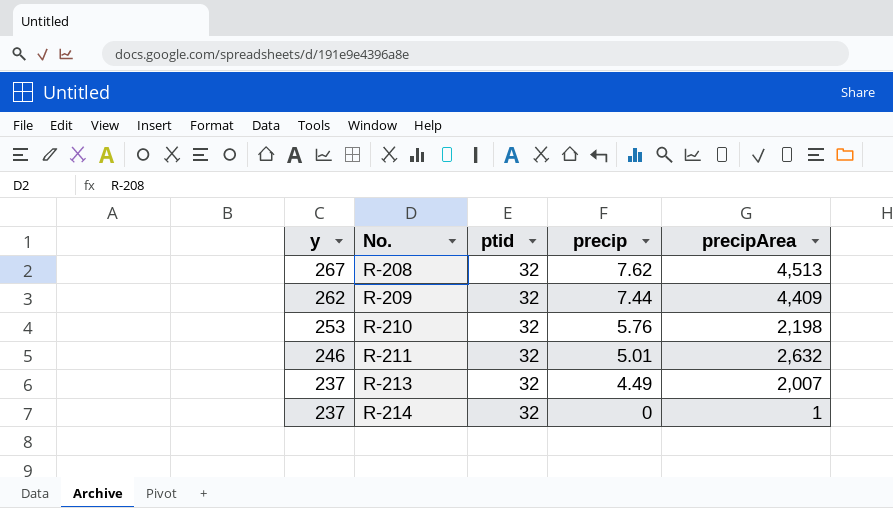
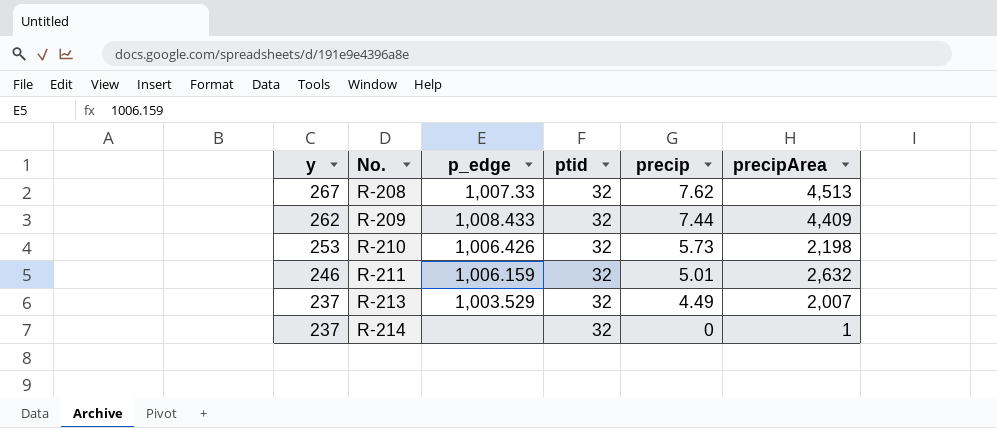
column p_edge | position: none -> 3
R-210 | precip: 5.76 -> 5.73

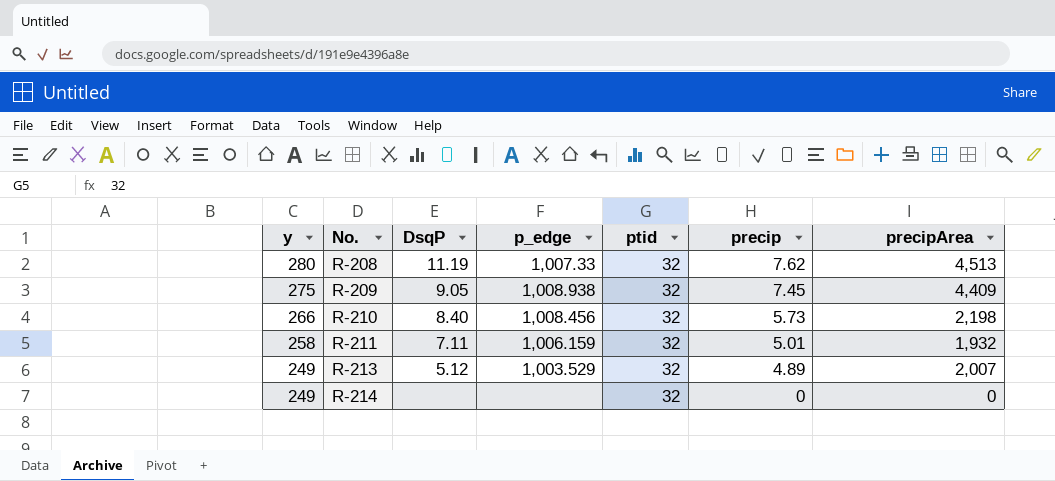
column DsqP | position: none -> 3
R-208 | y: 267 -> 280
R-209 | y: 262 -> 275
R-209 | p_edge: 1,008.433 -> 1,008.938
R-209 | precip: 7.44 -> 7.45
R-210 | y: 253 -> 266
R-210 | p_edge: 1,006.426 -> 1,008.456
R-211 | y: 246 -> 258
R-211 | precipArea: 2,632 -> 1,932
R-213 | y: 237 -> 249
R-213 | precip: 4.49 -> 4.89
R-214 | y: 237 -> 249
R-214 | precipArea: 1 -> 0

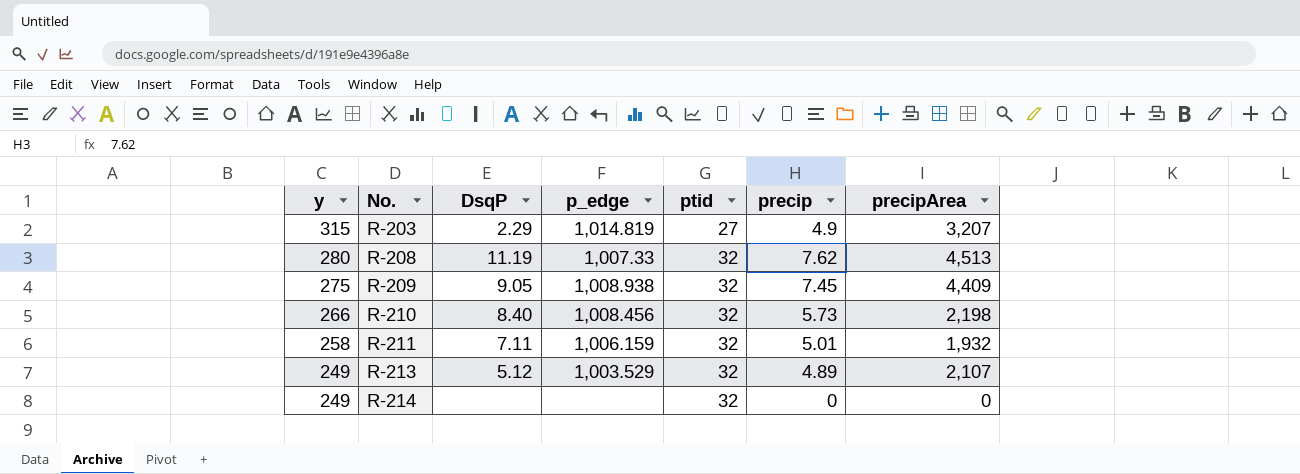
row R-203: none -> 315 | 2.29 | 1,014.819 | 27 | 4.9 | 3,207
R-213 | precipArea: 2,007 -> 2,107

